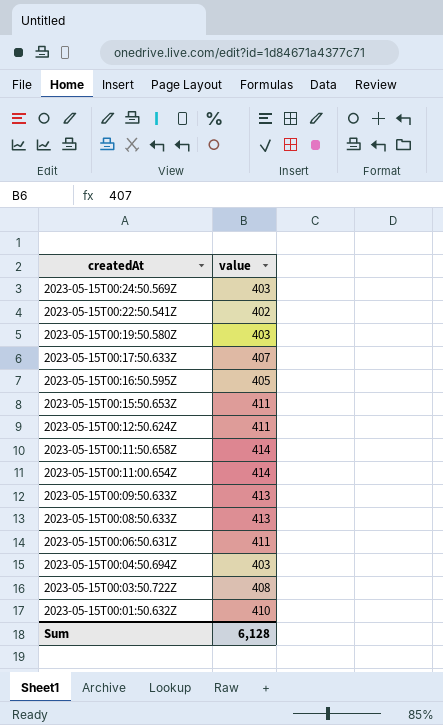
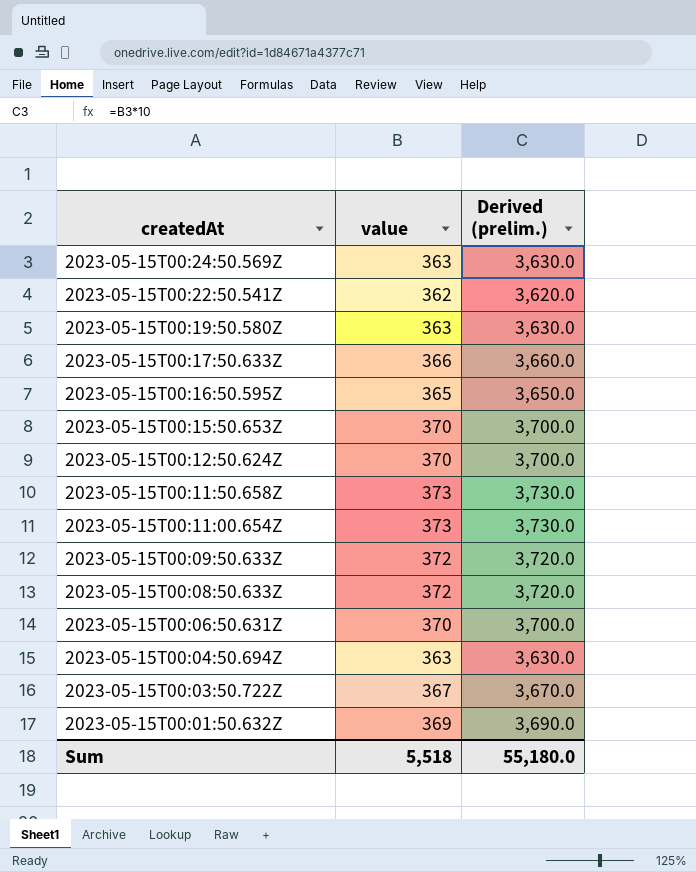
column Derived (prelim.) | formula: none -> [value] * 10
2023-05-15T00:24:50.569Z | value: 403 -> 363
2023-05-15T00:22:50.541Z | value: 402 -> 362
2023-05-15T00:19:50.580Z | value: 403 -> 363
2023-05-15T00:17:50.633Z | value: 407 -> 366
2023-05-15T00:16:50.595Z | value: 405 -> 365
2023-05-15T00:15:50.653Z | value: 411 -> 370
2023-05-15T00:12:50.624Z | value: 411 -> 370
2023-05-15T00:11:50.658Z | value: 414 -> 373
2023-05-15T00:11:00.654Z | value: 414 -> 373
2023-05-15T00:09:50.633Z | value: 413 -> 372
2023-05-15T00:08:50.633Z | value: 413 -> 372
2023-05-15T00:06:50.631Z | value: 411 -> 370
2023-05-15T00:04:50.694Z | value: 403 -> 363
2023-05-15T00:03:50.722Z | value: 408 -> 367
2023-05-15T00:01:50.632Z | value: 410 -> 369
Sum | value: 6,128 -> 5,518

